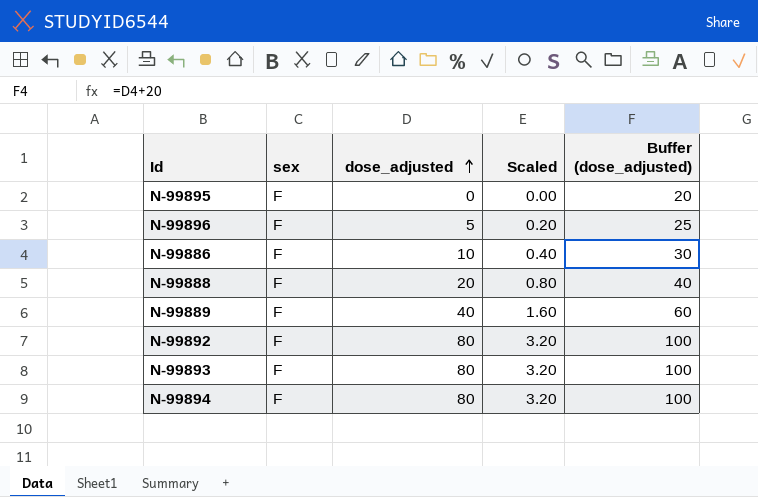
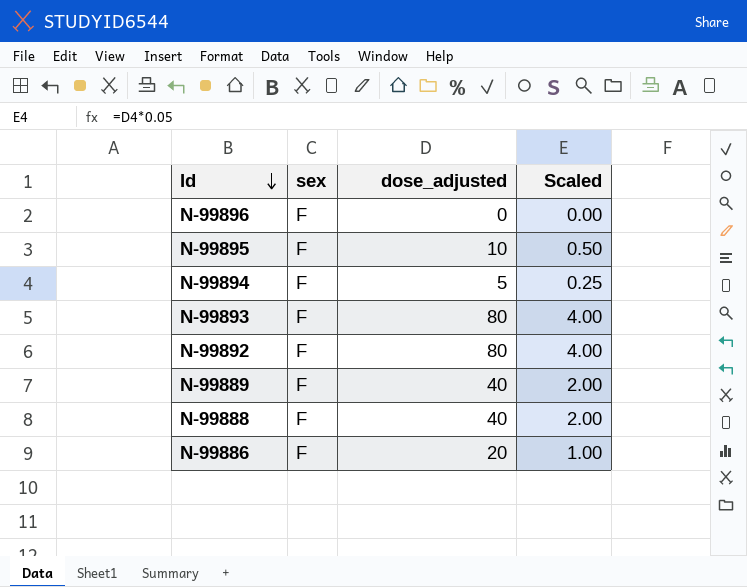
row order: dose_adjusted ascending -> Id descending
column Buffer (dose_adjusted) | formula: [dose_adjusted] + 20 -> none
column Scaled | formula: [dose_adjusted] * 0.04 -> [dose_adjusted] * 0.05
N-99896 | dose_adjusted: 5 -> 0
N-99895 | dose_adjusted: 0 -> 10
N-99894 | dose_adjusted: 80 -> 5
N-99888 | dose_adjusted: 20 -> 40
N-99886 | dose_adjusted: 10 -> 20

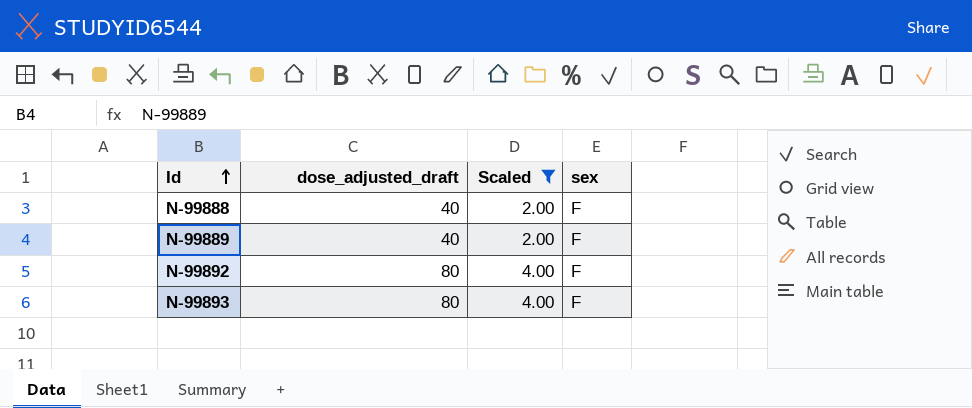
filter: none -> Scaled >= 2.00
row order: Id descending -> Id ascending
column name: dose_adjusted -> dose_adjusted_draft
column sex | position: 2 -> 4

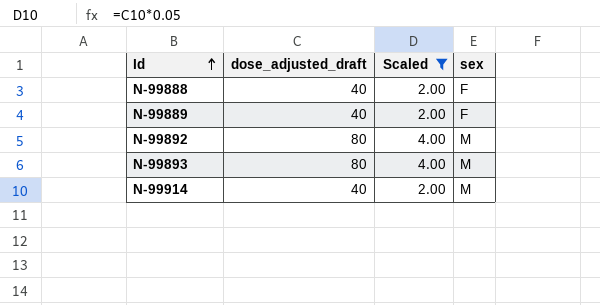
N-99892 | sex: F -> M
N-99893 | sex: F -> M
row N-99914: none -> 40 | 2.00 | M

